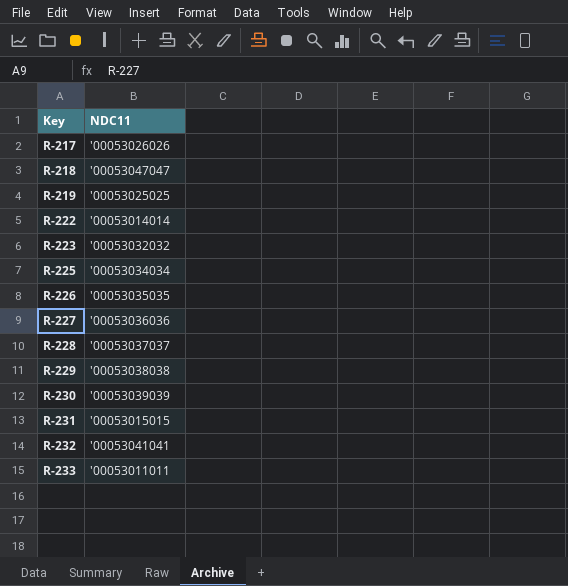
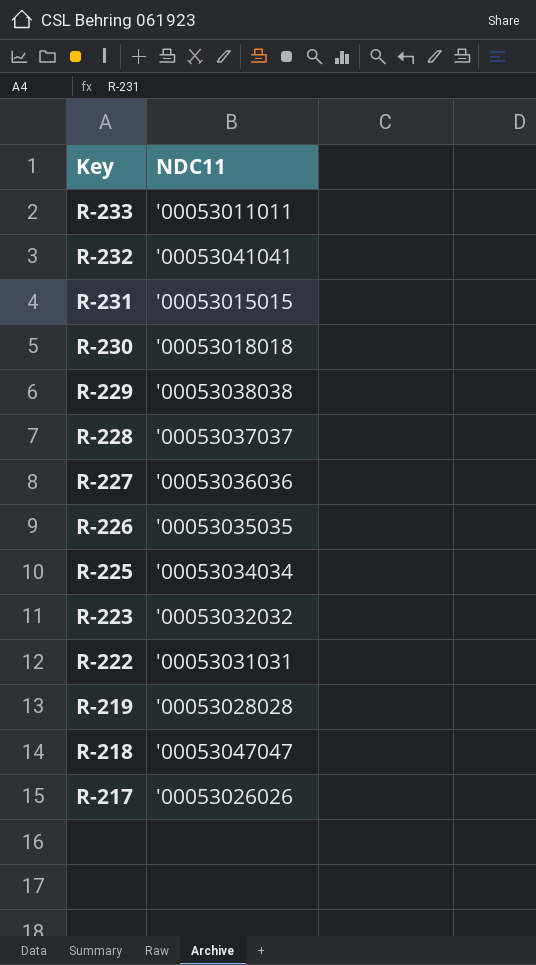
row order: Key ascending -> Key descending
R-230 | NDC11: '00053039039 -> '00053018018
R-222 | NDC11: '00053014014 -> '00053031031
R-219 | NDC11: '00053025025 -> '00053028028

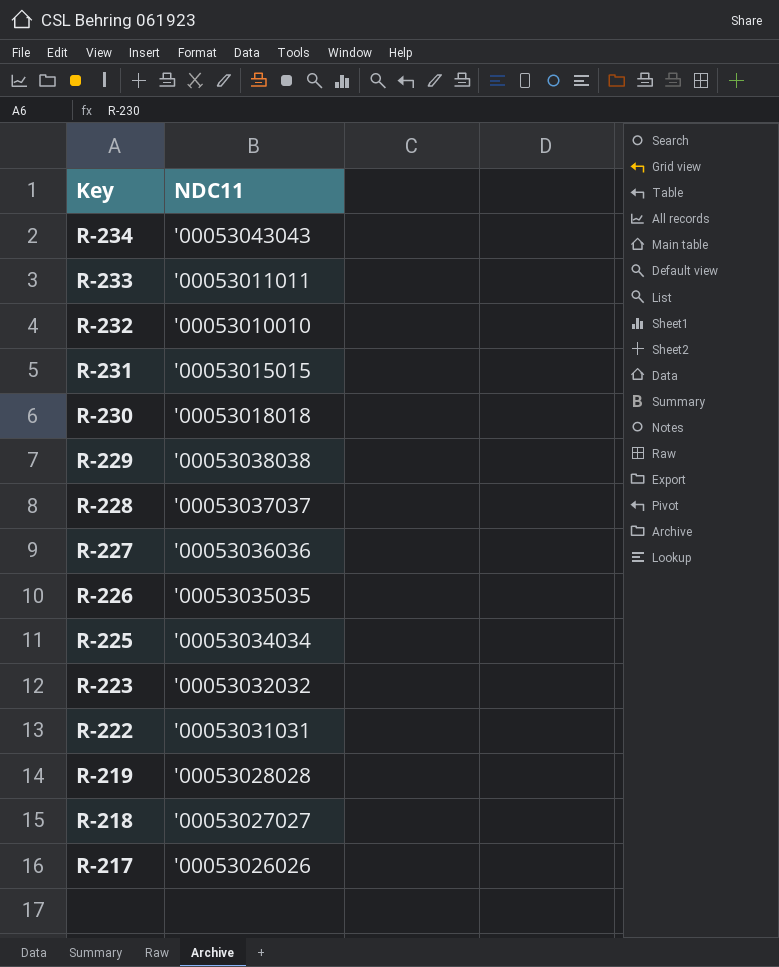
row R-234: none -> '00053043043
R-232 | NDC11: '00053041041 -> '00053010010
R-218 | NDC11: '00053047047 -> '00053027027

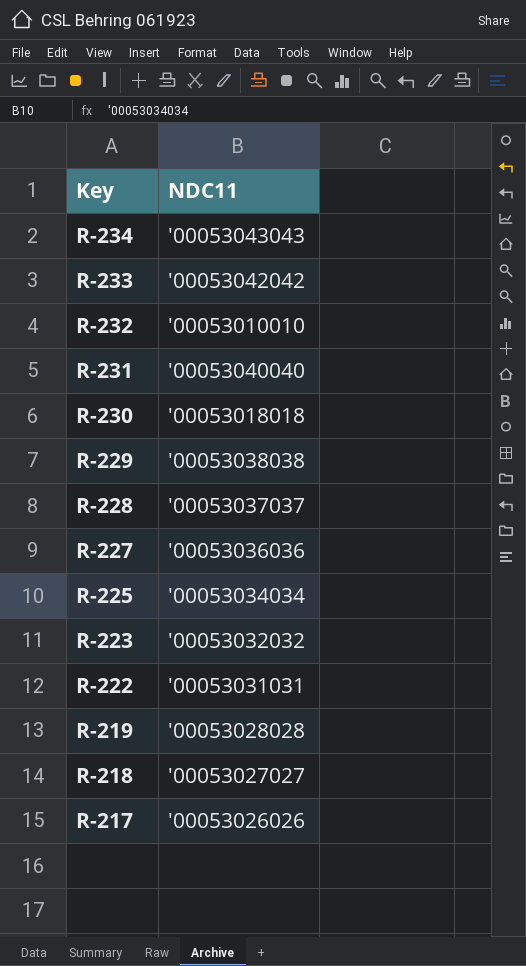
row R-226: '00053035035 -> none
R-233 | NDC11: '00053011011 -> '00053042042
R-231 | NDC11: '00053015015 -> '00053040040

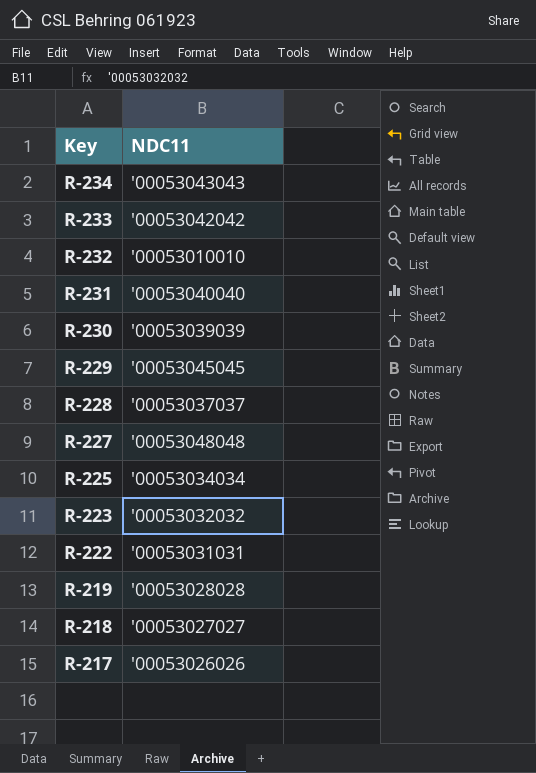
R-230 | NDC11: '00053018018 -> '00053039039
R-229 | NDC11: '00053038038 -> '00053045045
R-227 | NDC11: '00053036036 -> '00053048048

